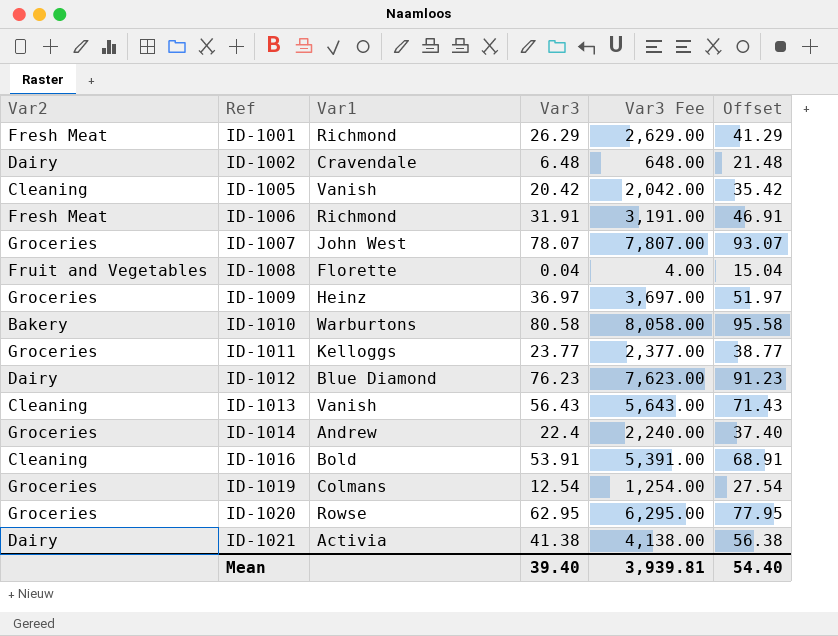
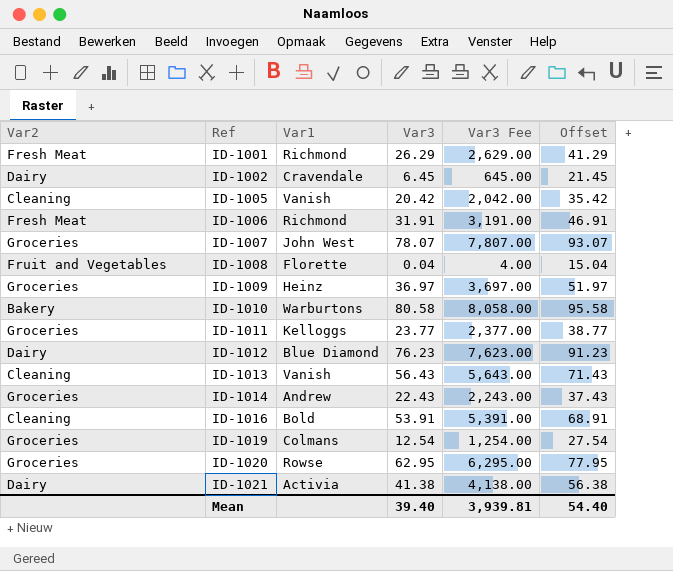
ID-1002 | Var3: 6.48 -> 6.45
ID-1002 | Var3 Fee: 648.00 -> 645.00
ID-1002 | Offset: 21.48 -> 21.45
ID-1014 | Var3: 22.4 -> 22.43
ID-1014 | Var3 Fee: 2,240.00 -> 2,243.00
ID-1014 | Offset: 37.40 -> 37.43

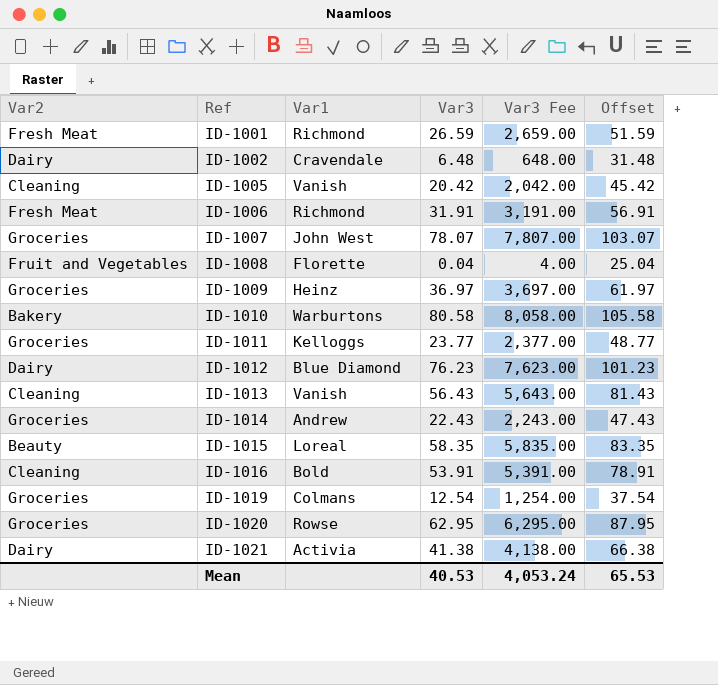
column Offset | formula: [Var3] + 15 -> [Var3] + 25
ID-1001 | Var3: 26.29 -> 26.59
ID-1001 | Var3 Fee: 2,629.00 -> 2,659.00
ID-1002 | Var3: 6.45 -> 6.48
ID-1002 | Var3 Fee: 645.00 -> 648.00
row ID-1015: none -> Beauty | Loreal | 58.35 | 5,835.00 | 83.35
Mean | Var3: 39.40 -> 40.53
Mean | Var3 Fee: 3,939.81 -> 4,053.24
Mean | Offset: 54.40 -> 65.53

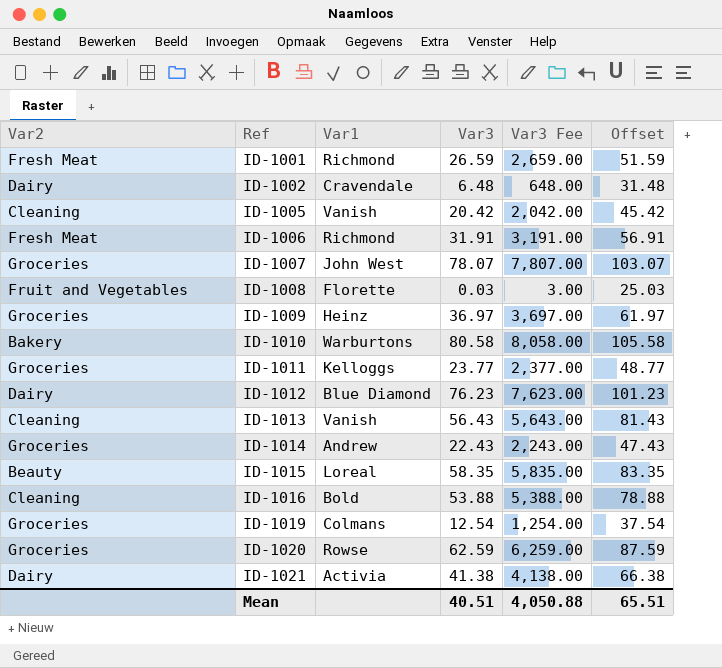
ID-1008 | Var3: 0.04 -> 0.03
ID-1008 | Var3 Fee: 4.00 -> 3.00
ID-1008 | Offset: 25.04 -> 25.03
ID-1016 | Var3: 53.91 -> 53.88
ID-1016 | Var3 Fee: 5,391.00 -> 5,388.00
ID-1016 | Offset: 78.91 -> 78.88
ID-1020 | Var3: 62.95 -> 62.59
ID-1020 | Var3 Fee: 6,295.00 -> 6,259.00
ID-1020 | Offset: 87.95 -> 87.59
Mean | Var3: 40.53 -> 40.51
Mean | Var3 Fee: 4,053.24 -> 4,050.88
Mean | Offset: 65.53 -> 65.51

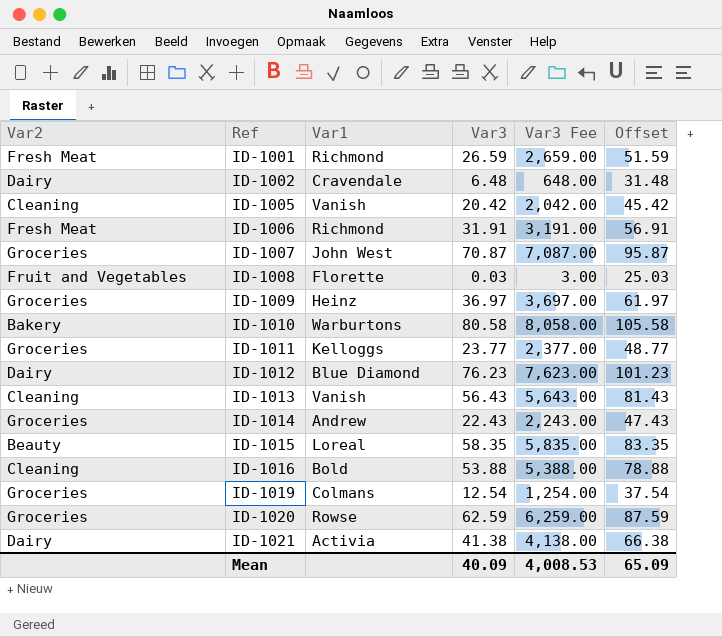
ID-1007 | Var3: 78.07 -> 70.87
ID-1007 | Var3 Fee: 7,807.00 -> 7,087.00
ID-1007 | Offset: 103.07 -> 95.87
Mean | Var3: 40.51 -> 40.09
Mean | Var3 Fee: 4,050.88 -> 4,008.53
Mean | Offset: 65.51 -> 65.09

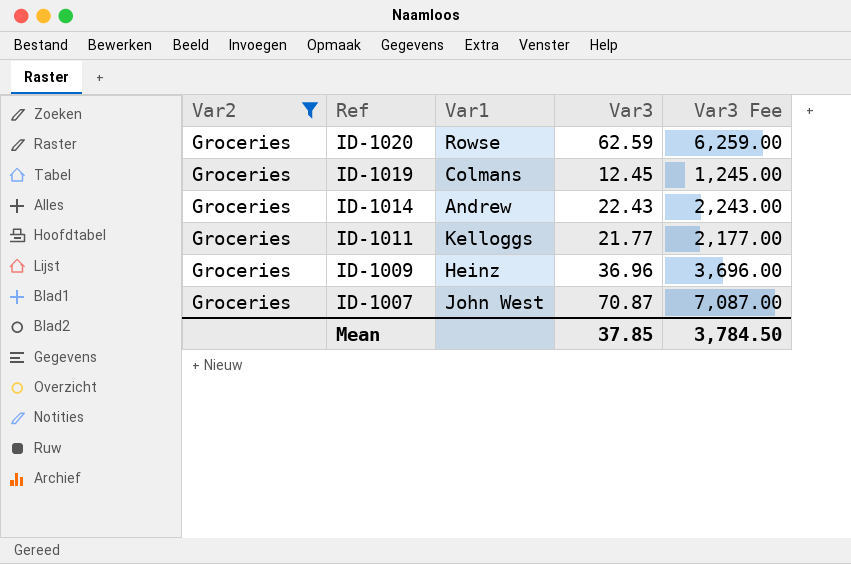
filter: none -> Var2 = Groceries
row order: Ref ascending -> Ref descending
column Offset | formula: [Var3] + 25 -> none
ID-1019 | Var3: 12.54 -> 12.45
ID-1019 | Var3 Fee: 1,254.00 -> 1,245.00
ID-1011 | Var3: 23.77 -> 21.77
ID-1011 | Var3 Fee: 2,377.00 -> 2,177.00
ID-1009 | Var3: 36.97 -> 36.96
ID-1009 | Var3 Fee: 3,697.00 -> 3,696.00
Mean | Var3: 40.09 -> 37.85
Mean | Var3 Fee: 4,008.53 -> 3,784.50

